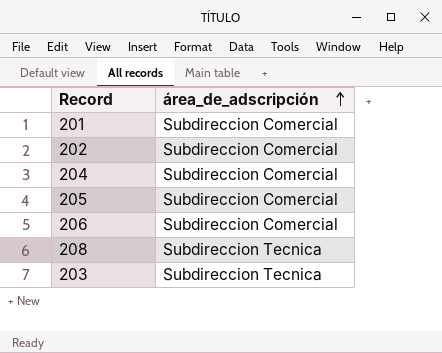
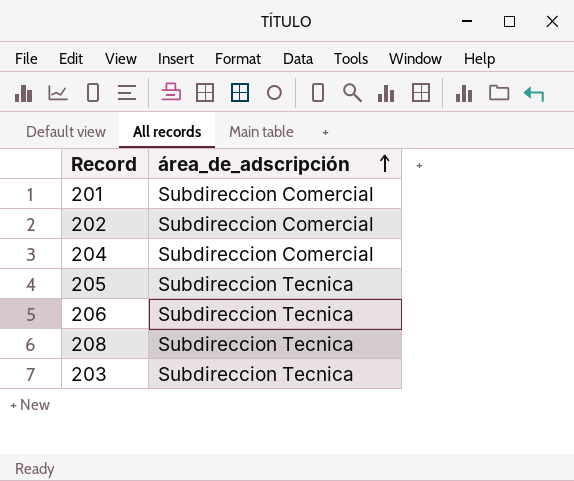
205 | área_de_adscripción: Subdireccion Comercial -> Subdireccion Tecnica
206 | área_de_adscripción: Subdireccion Comercial -> Subdireccion Tecnica

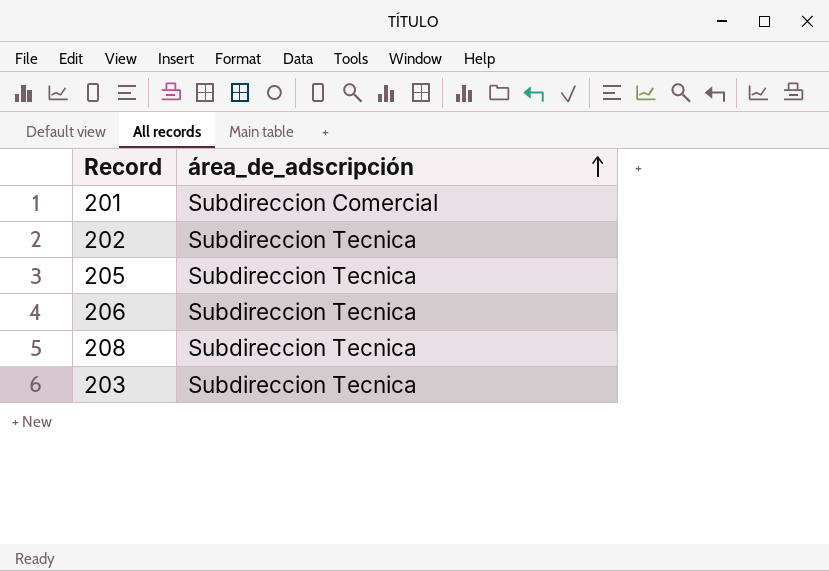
row 204: Subdireccion Comercial -> none
202 | área_de_adscripción: Subdireccion Comercial -> Subdireccion Tecnica

